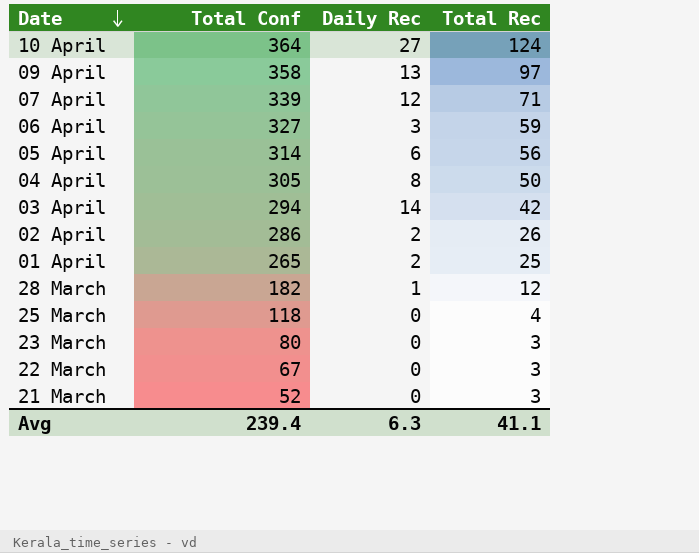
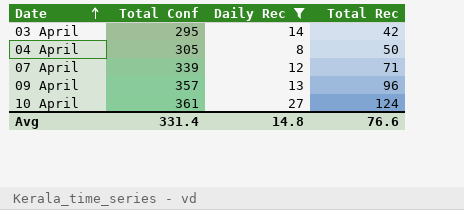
filter: none -> Daily Rec >= 8
row order: Date descending -> Date ascending
03 April | Total Conf: 294 -> 295
09 April | Total Conf: 358 -> 357
09 April | Total Rec: 97 -> 96
10 April | Total Conf: 364 -> 361
Avg | Total Conf: 239.4 -> 331.4
Avg | Daily Rec: 6.3 -> 14.8
Avg | Total Rec: 41.1 -> 76.6

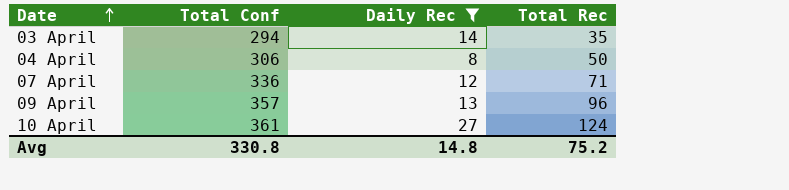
03 April | Total Conf: 295 -> 294
03 April | Total Rec: 42 -> 35
04 April | Total Conf: 305 -> 306
07 April | Total Conf: 339 -> 336
Avg | Total Conf: 331.4 -> 330.8
Avg | Total Rec: 76.6 -> 75.2

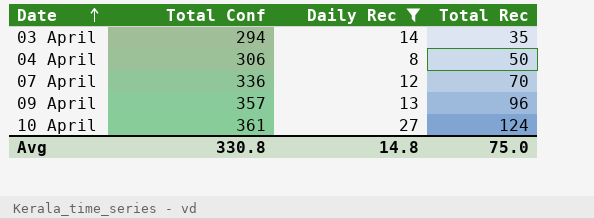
07 April | Total Rec: 71 -> 70
Avg | Total Rec: 75.2 -> 75.0

